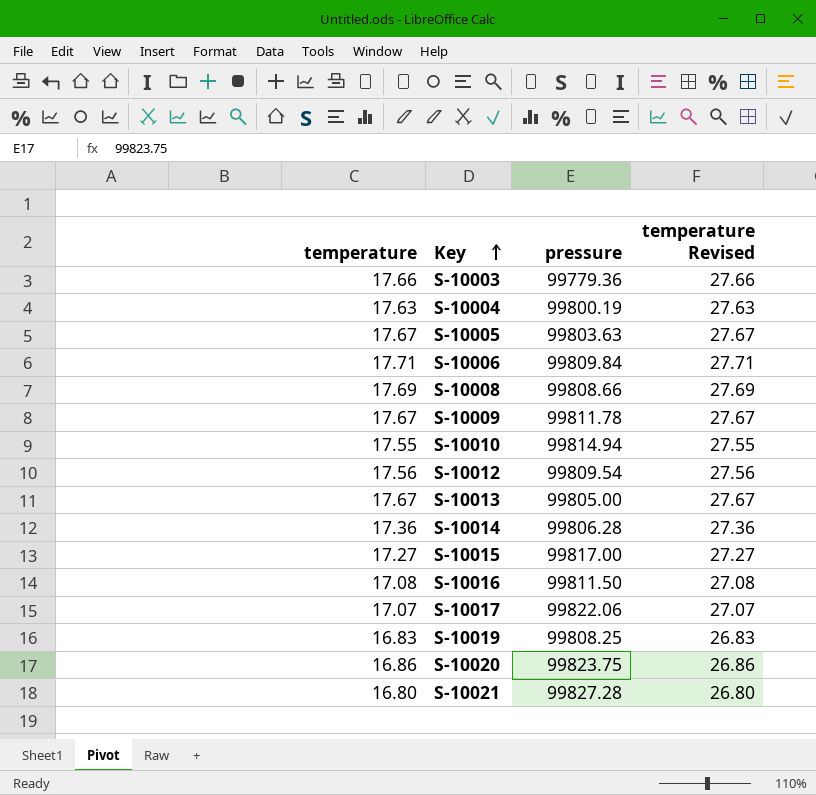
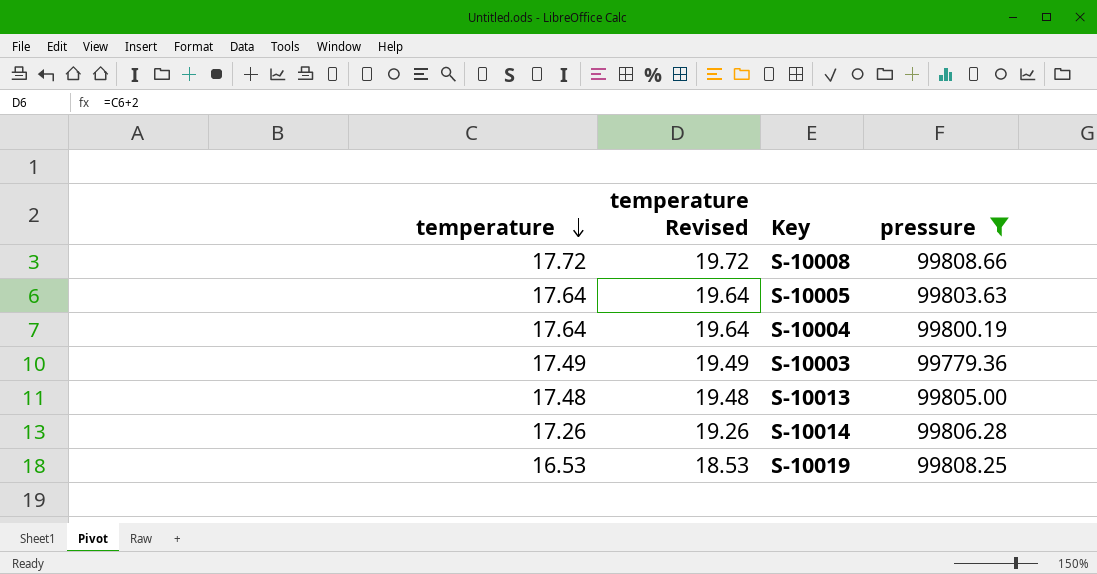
filter: none -> pressure <= 99808.66
row order: Key ascending -> temperature descending
column temperature Revised | formula: [temperature] + 10 -> [temperature] + 2
column temperature Revised | position: 4 -> 2
S-10008 | temperature: 17.69 -> 17.72
S-10005 | temperature: 17.67 -> 17.64
S-10004 | temperature: 17.63 -> 17.64
S-10003 | temperature: 17.66 -> 17.49
S-10013 | temperature: 17.67 -> 17.48
S-10014 | temperature: 17.36 -> 17.26
S-10019 | temperature: 16.83 -> 16.53

